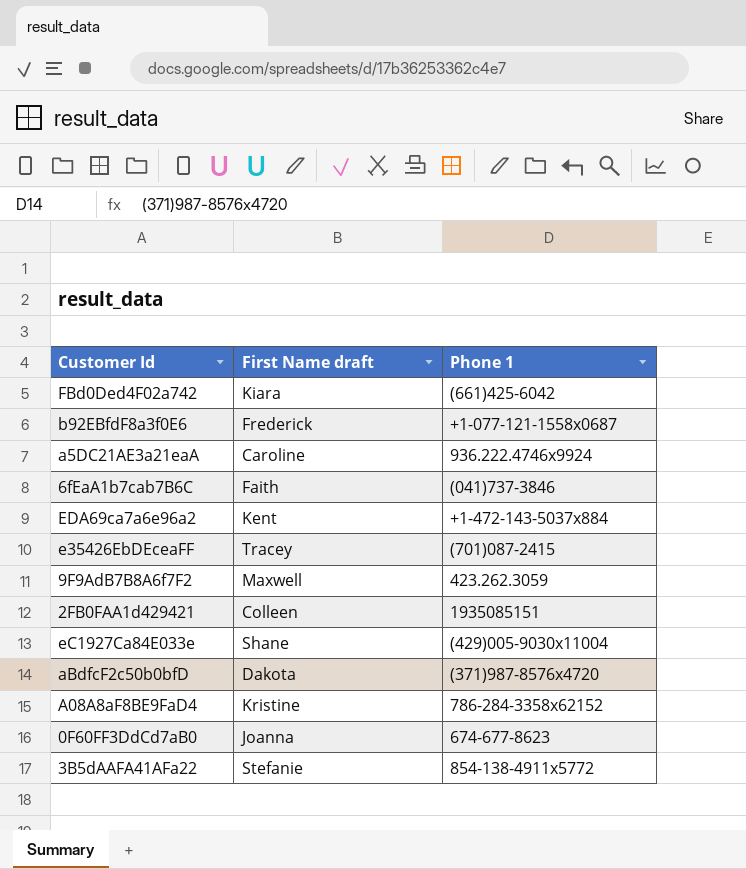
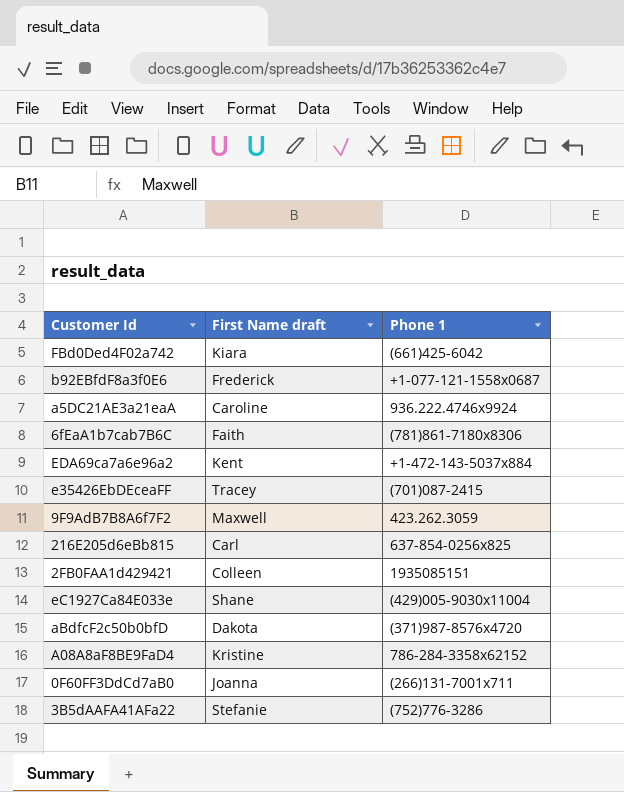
6fEaA1b7cab7B6C | Phone 1: (041)737-3846 -> (781)861-7180x8306
row 216E205d6eBb815: none -> Carl | 637-854-0256x825
0F60FF3DdCd7aB0 | Phone 1: 674-677-8623 -> (266)131-7001x711
3B5dAAFA41AFa22 | Phone 1: 854-138-4911x5772 -> (752)776-3286

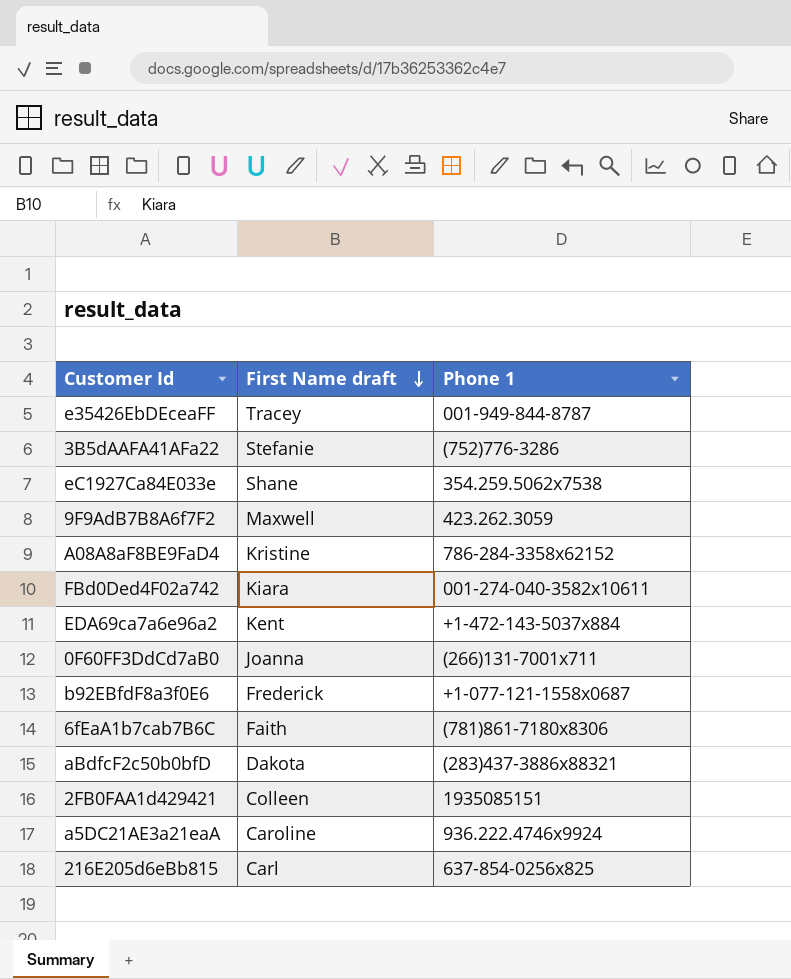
row order: none -> First Name draft descending
e35426EbDEceaFF | Phone 1: (701)087-2415 -> 001-949-844-8787
eC1927Ca84E033e | Phone 1: (429)005-9030x11004 -> 354.259.5062x7538
FBd0Ded4F02a742 | Phone 1: (661)425-6042 -> 001-274-040-3582x10611
aBdfcF2c50b0bfD | Phone 1: (371)987-8576x4720 -> (283)437-3886x88321

